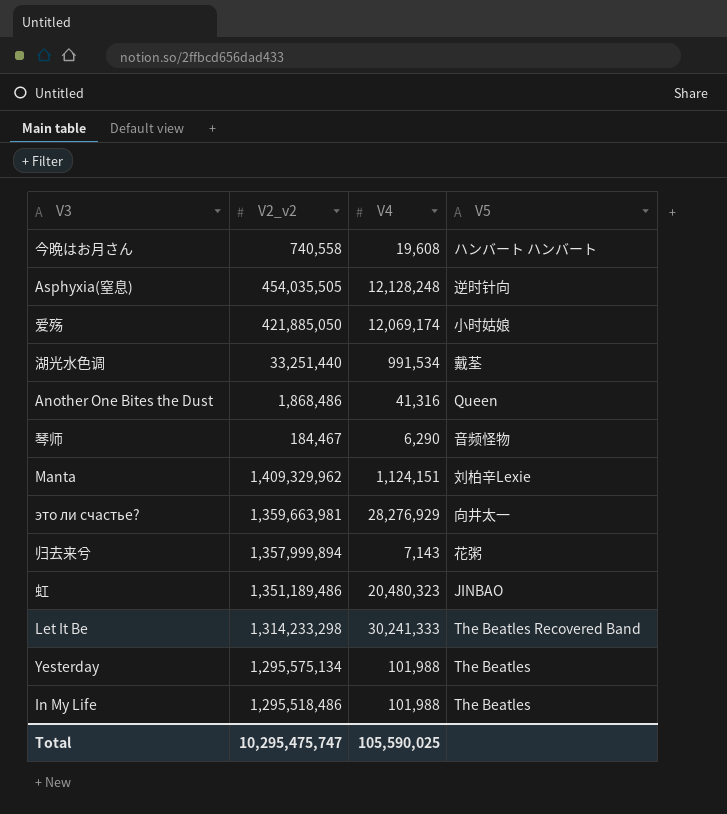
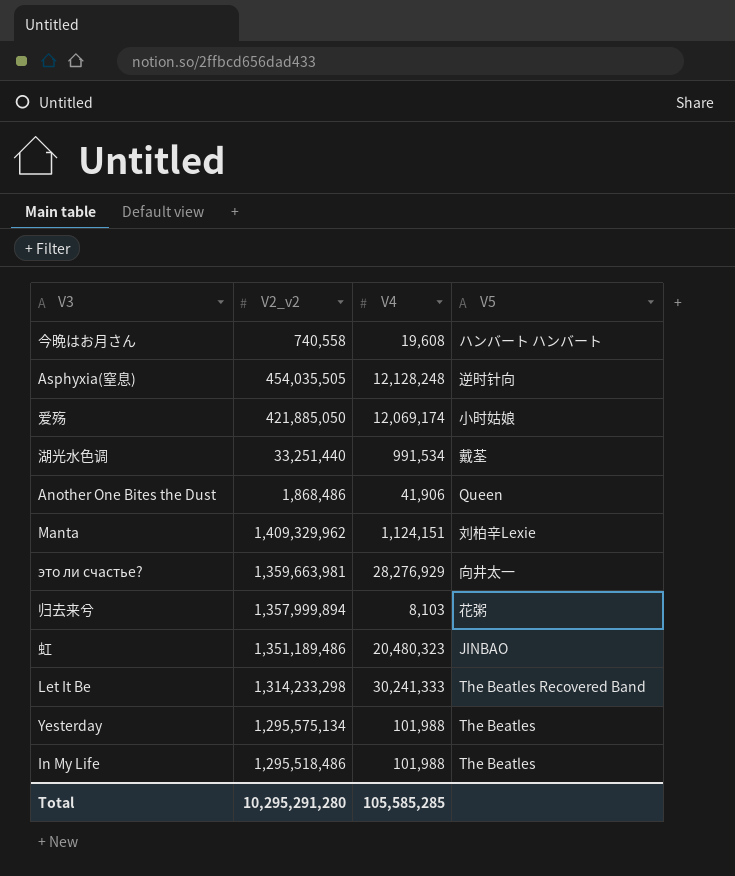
row 琴师: 184,467 | 6,290 | 音频怪物 -> none
Another One Bites the Dust | V4: 41,316 -> 41,906
归去来兮 | V4: 7,143 -> 8,103
Total | V2_v2: 10,295,475,747 -> 10,295,291,280
Total | V4: 105,590,025 -> 105,585,285

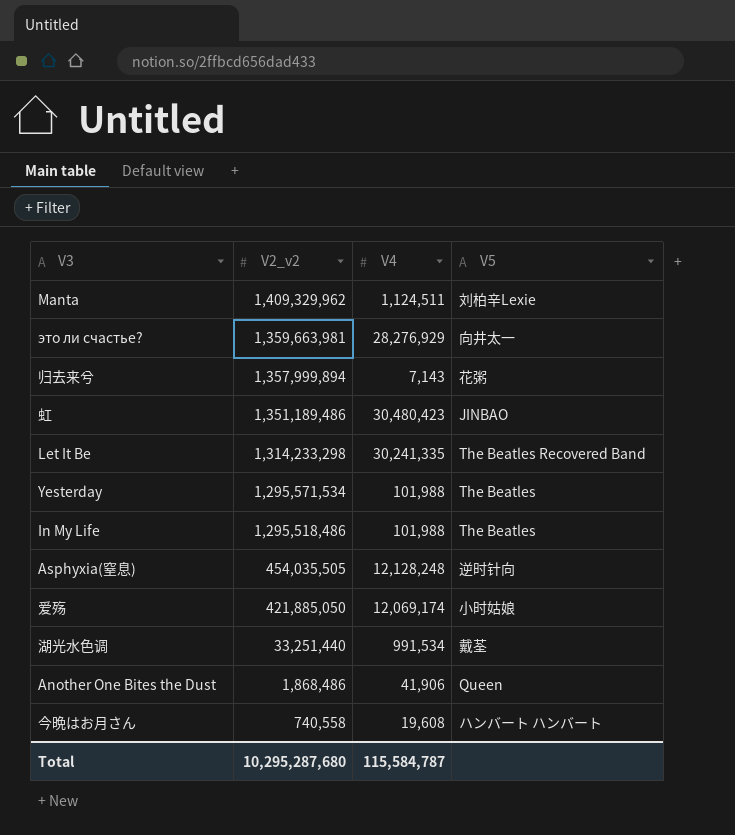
row order: none -> V2_v2 descending
Manta | V4: 1,124,151 -> 1,124,511
归去来兮 | V4: 8,103 -> 7,143
虹 | V4: 20,480,323 -> 30,480,423
Let It Be | V4: 30,241,333 -> 30,241,335
Yesterday | V2_v2: 1,295,575,134 -> 1,295,571,534
Total | V2_v2: 10,295,291,280 -> 10,295,287,680
Total | V4: 105,585,285 -> 115,584,787

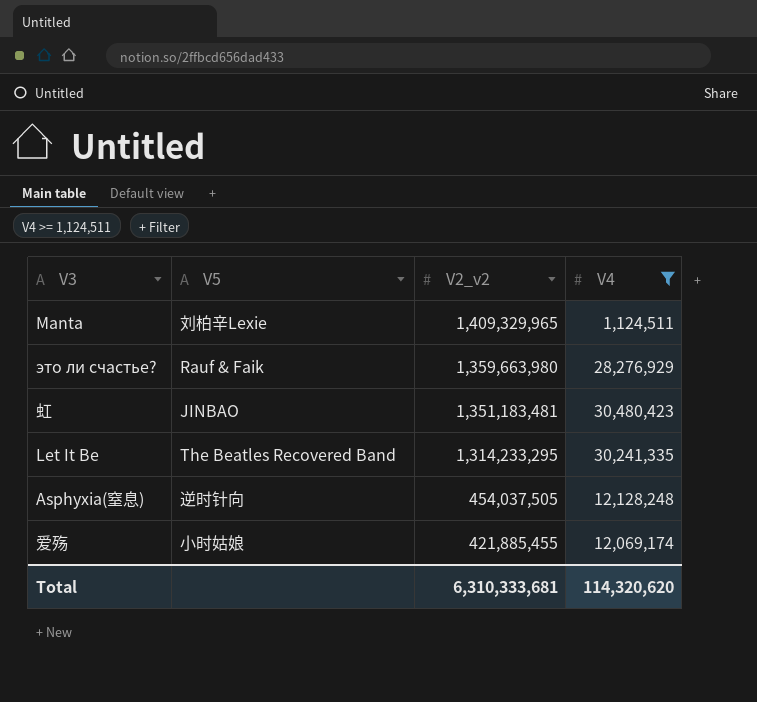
filter: none -> V4 >= 1,124,511
column V5 | position: 4 -> 2
Manta | V2_v2: 1,409,329,962 -> 1,409,329,965
это ли счастье? | V5: 向井太一 -> Rauf & Faik
это ли счастье? | V2_v2: 1,359,663,981 -> 1,359,663,980
虹 | V2_v2: 1,351,189,486 -> 1,351,183,481
Let It Be | V2_v2: 1,314,233,298 -> 1,314,233,295
Asphyxia(窒息) | V2_v2: 454,035,505 -> 454,037,505
爱殇 | V2_v2: 421,885,050 -> 421,885,455
Total | V2_v2: 10,295,287,680 -> 6,310,333,681
Total | V4: 115,584,787 -> 114,320,620

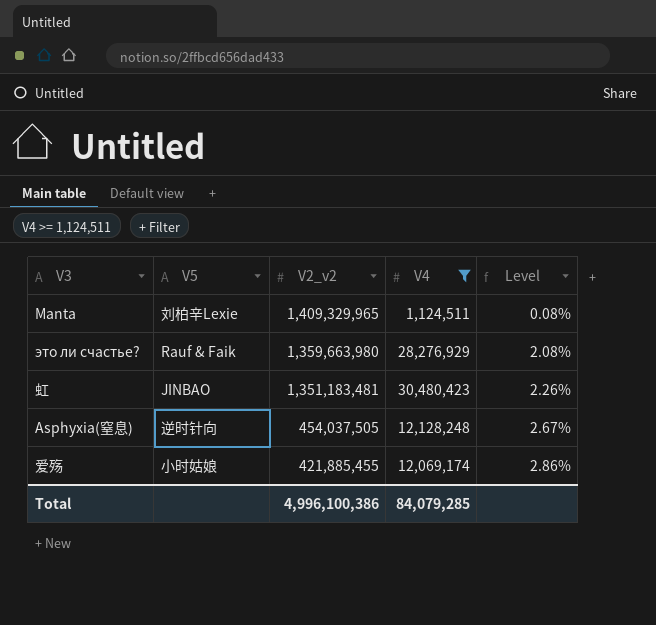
column Level | formula: none -> [V4] / [V2_v2]
row Let It Be: The Beatles Recovered Band | 1,314,233,295 | 30,241,335 -> none
Total | V2_v2: 6,310,333,681 -> 4,996,100,386
Total | V4: 114,320,620 -> 84,079,285

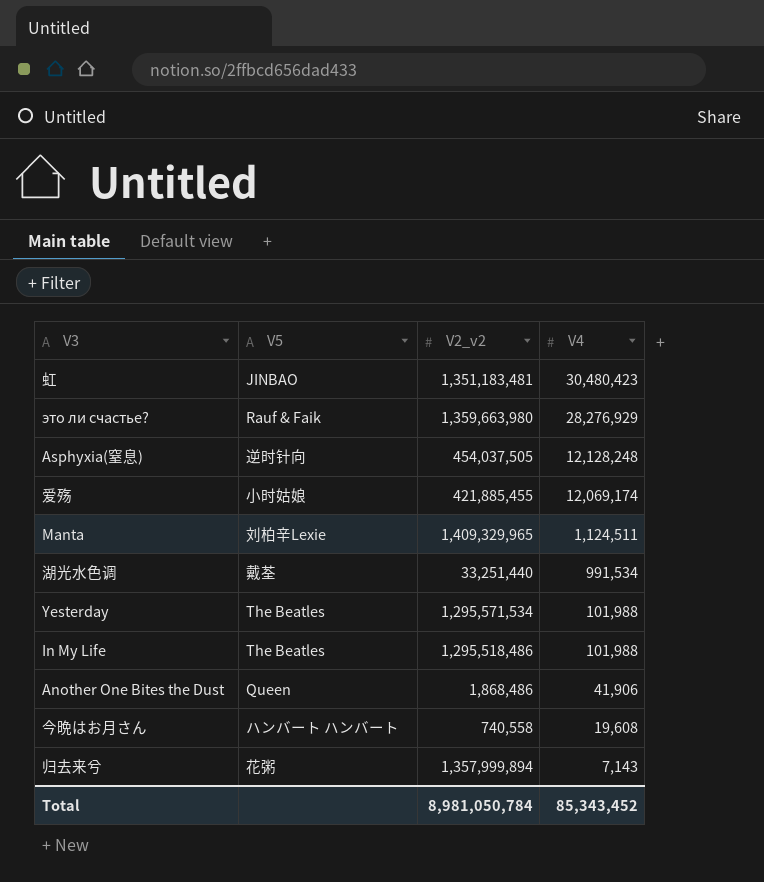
filter: V4 >= 1,124,511 -> none
row order: V2_v2 descending -> V4 descending
column Level | formula: [V4] / [V2_v2] -> none
Total | V2_v2: 4,996,100,386 -> 8,981,050,784
Total | V4: 84,079,285 -> 85,343,452

